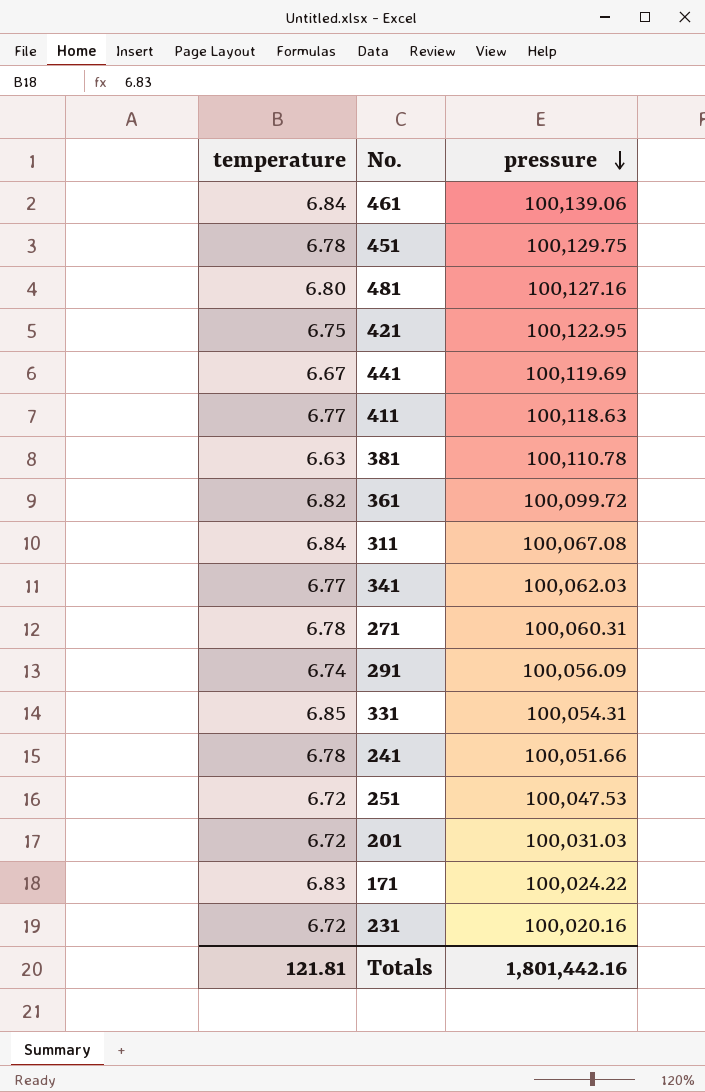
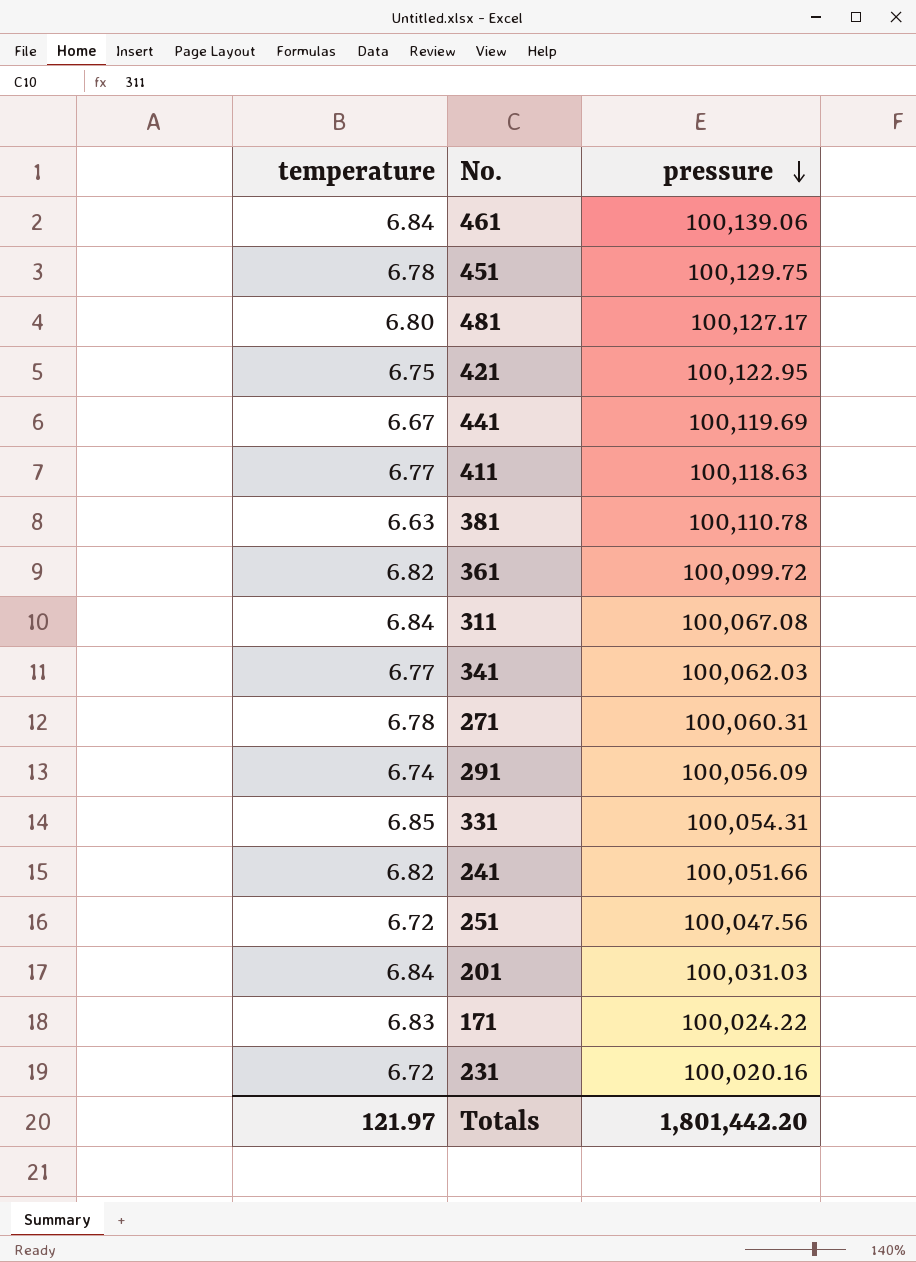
481 | pressure: 100,127.16 -> 100,127.17
241 | temperature: 6.78 -> 6.82
251 | pressure: 100,047.53 -> 100,047.56
201 | temperature: 6.72 -> 6.84
Totals | temperature: 121.81 -> 121.97
Totals | pressure: 1,801,442.16 -> 1,801,442.20

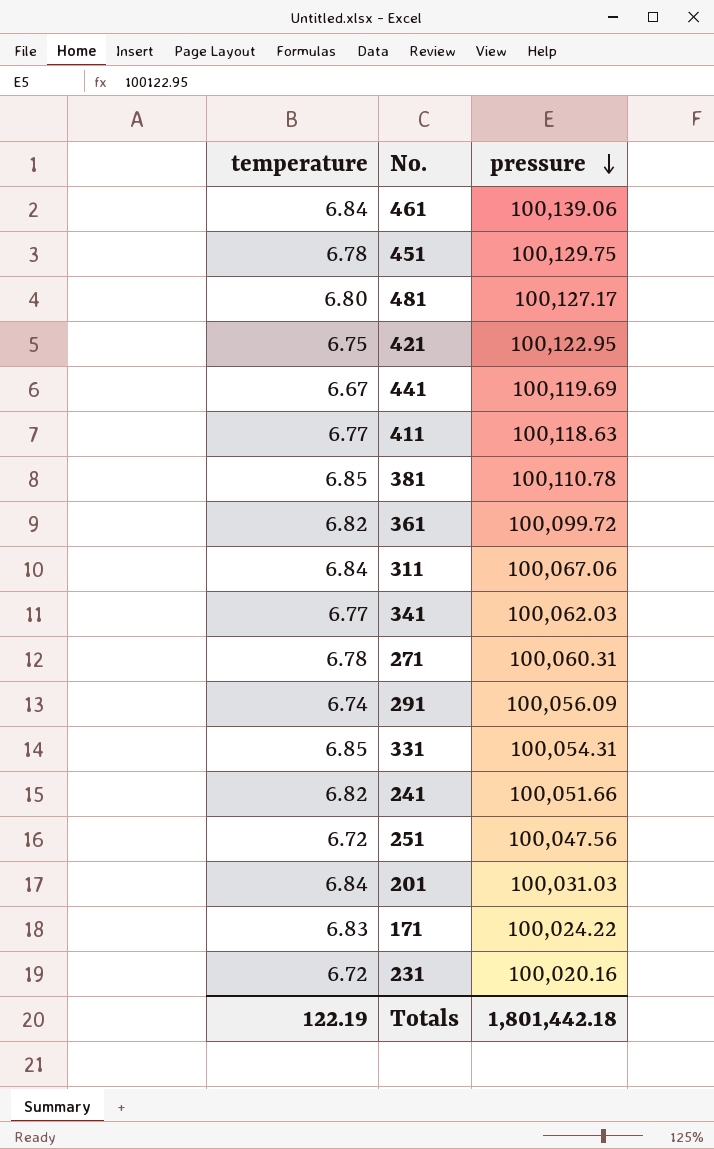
381 | temperature: 6.63 -> 6.85
311 | pressure: 100,067.08 -> 100,067.06
Totals | temperature: 121.97 -> 122.19
Totals | pressure: 1,801,442.20 -> 1,801,442.18

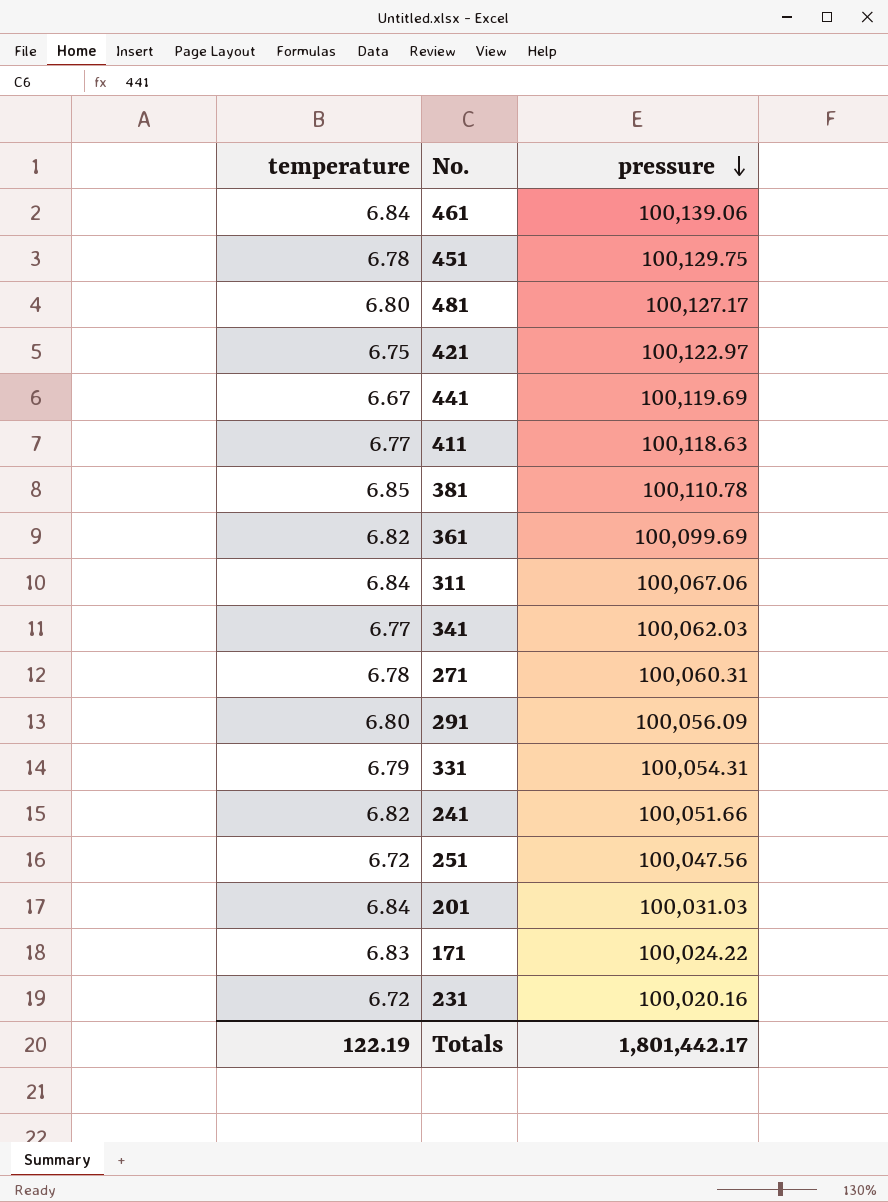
421 | pressure: 100,122.95 -> 100,122.97
361 | pressure: 100,099.72 -> 100,099.69
291 | temperature: 6.74 -> 6.80
331 | temperature: 6.85 -> 6.79
Totals | pressure: 1,801,442.18 -> 1,801,442.17

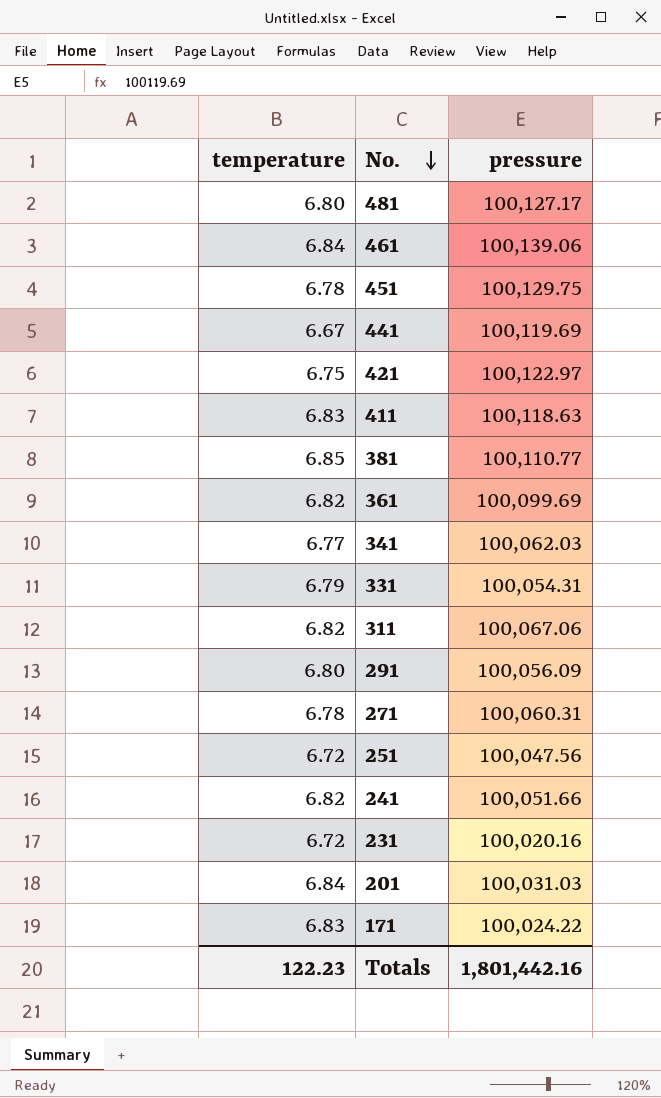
row order: pressure descending -> No. descending
411 | temperature: 6.77 -> 6.83
381 | pressure: 100,110.78 -> 100,110.77
311 | temperature: 6.84 -> 6.82
Totals | temperature: 122.19 -> 122.23
Totals | pressure: 1,801,442.17 -> 1,801,442.16

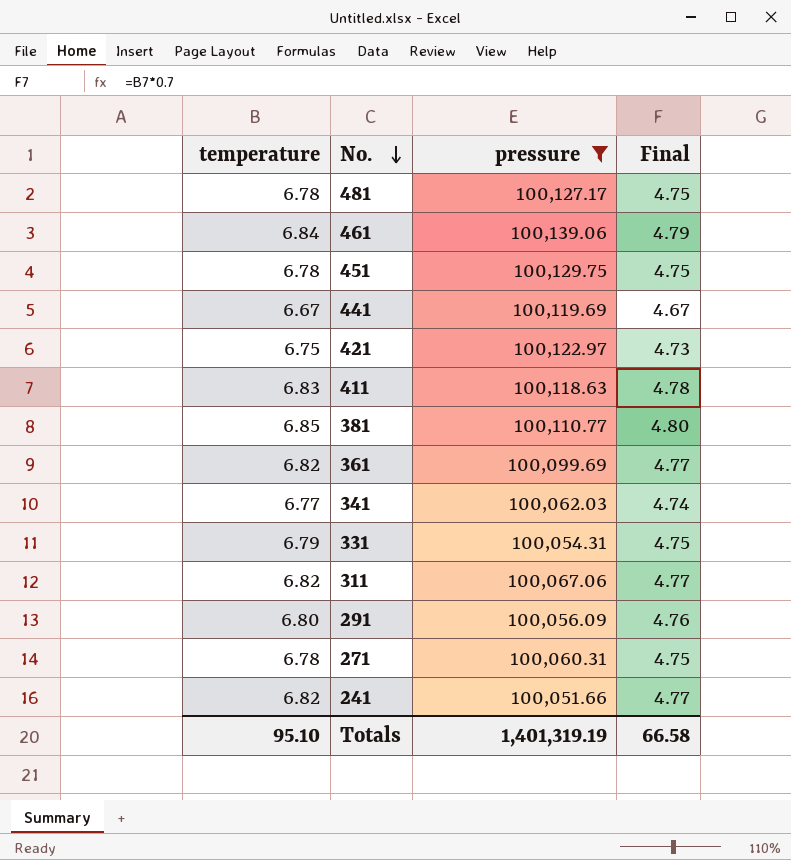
filter: none -> pressure >= 100,051.66
column Final | formula: none -> [temperature] * 0.7
481 | temperature: 6.80 -> 6.78
Totals | temperature: 122.23 -> 95.10
Totals | pressure: 1,801,442.16 -> 1,401,319.19

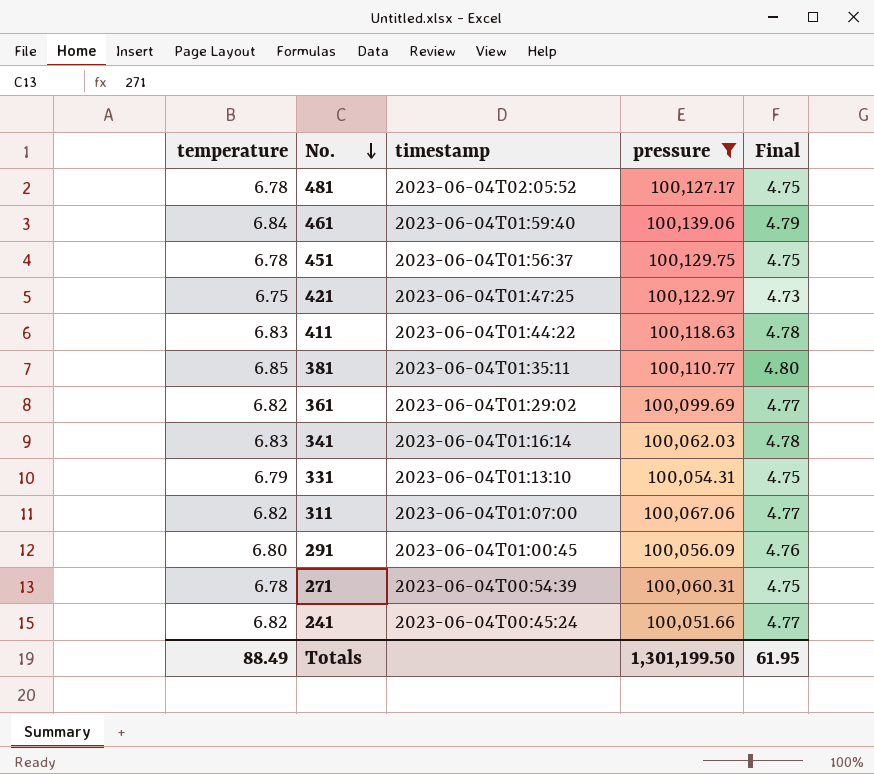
column timestamp | position: none -> 3
row 441: 6.67 | 100,119.69 | 4.67 -> none
341 | temperature: 6.77 -> 6.83
341 | Final: 4.74 -> 4.78
Totals | temperature: 95.10 -> 88.49
Totals | pressure: 1,401,319.19 -> 1,301,199.50
Totals | Final: 66.58 -> 61.95

